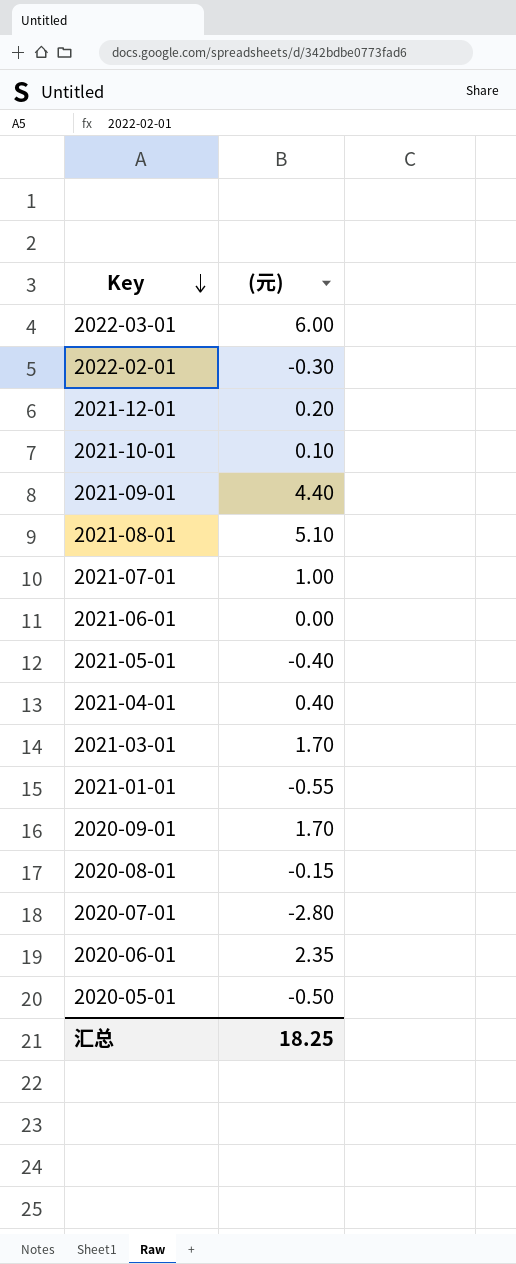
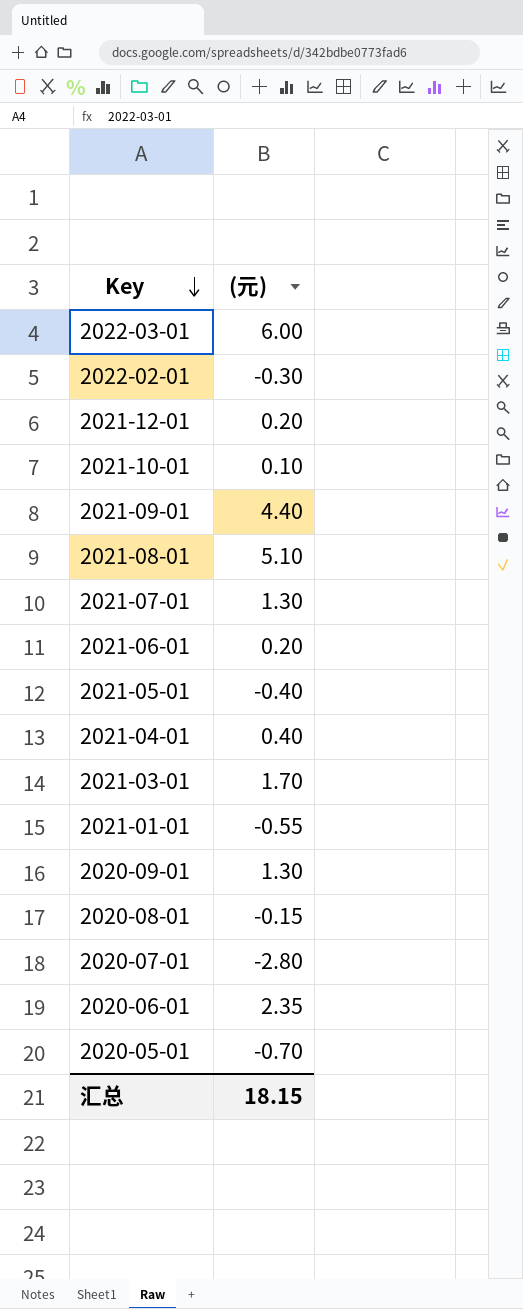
2021-07-01 | (元): 1.00 -> 1.30
2021-06-01 | (元): 0.00 -> 0.20
2020-09-01 | (元): 1.70 -> 1.30
2020-05-01 | (元): -0.50 -> -0.70
汇总 | (元): 18.25 -> 18.15

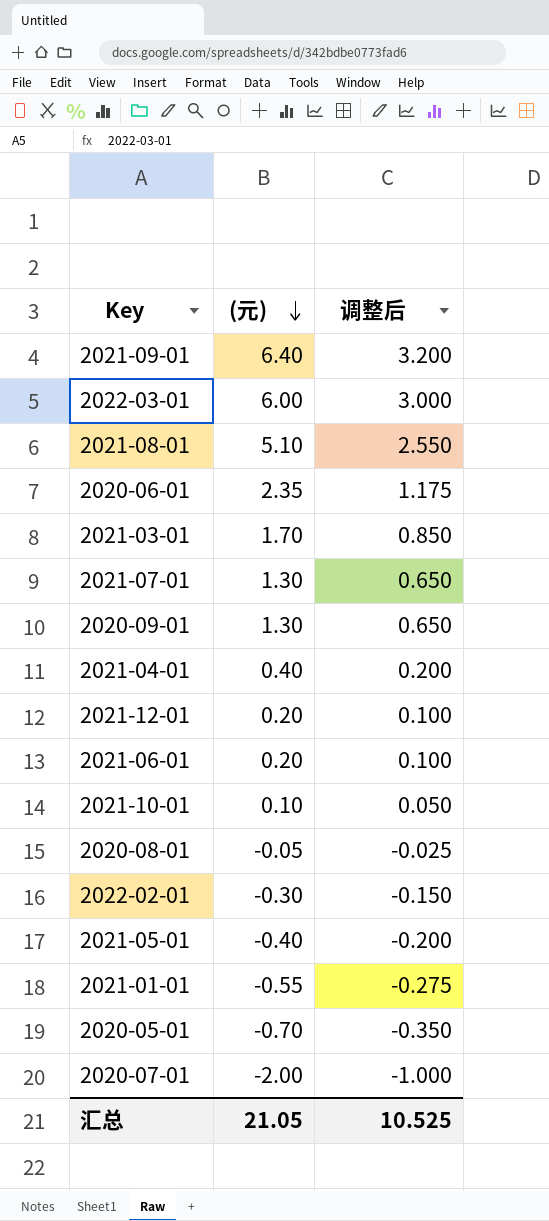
row order: Key descending -> (元) descending
column 调整后 | formula: none -> [(元)] * 0.5
2021-09-01 | (元): 4.40 -> 6.40
2020-08-01 | (元): -0.15 -> -0.05
2020-07-01 | (元): -2.80 -> -2.00
汇总 | (元): 18.15 -> 21.05

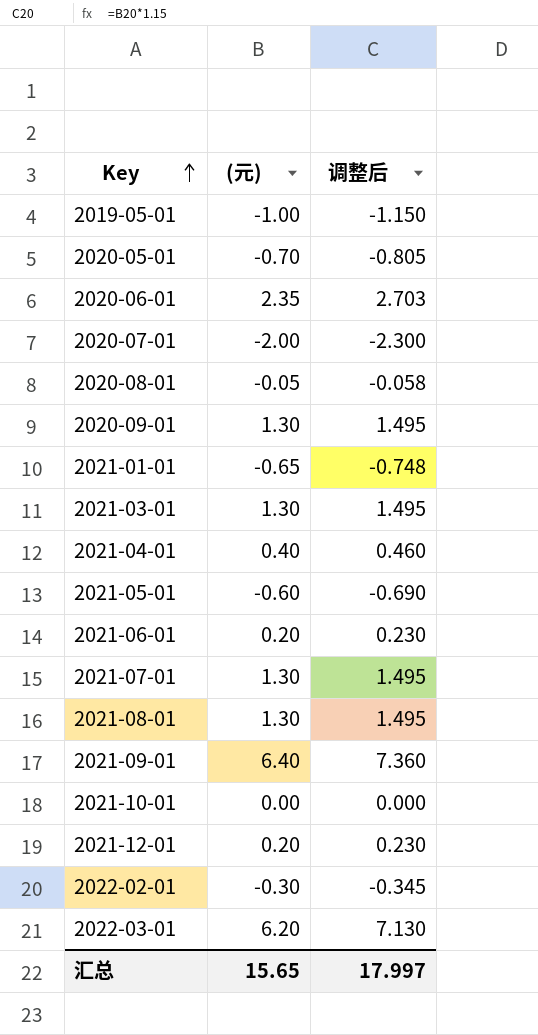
row order: (元) descending -> Key ascending
column 调整后 | formula: [(元)] * 0.5 -> [(元)] * 1.15
row 2019-05-01: none -> -1.00 | -1.150
2021-01-01 | (元): -0.55 -> -0.65
2021-03-01 | (元): 1.70 -> 1.30
2021-05-01 | (元): -0.40 -> -0.60
2021-08-01 | (元): 5.10 -> 1.30
2021-10-01 | (元): 0.10 -> 0.00
2022-03-01 | (元): 6.00 -> 6.20
汇总 | (元): 21.05 -> 15.65
汇总 | 调整后: 10.525 -> 17.997

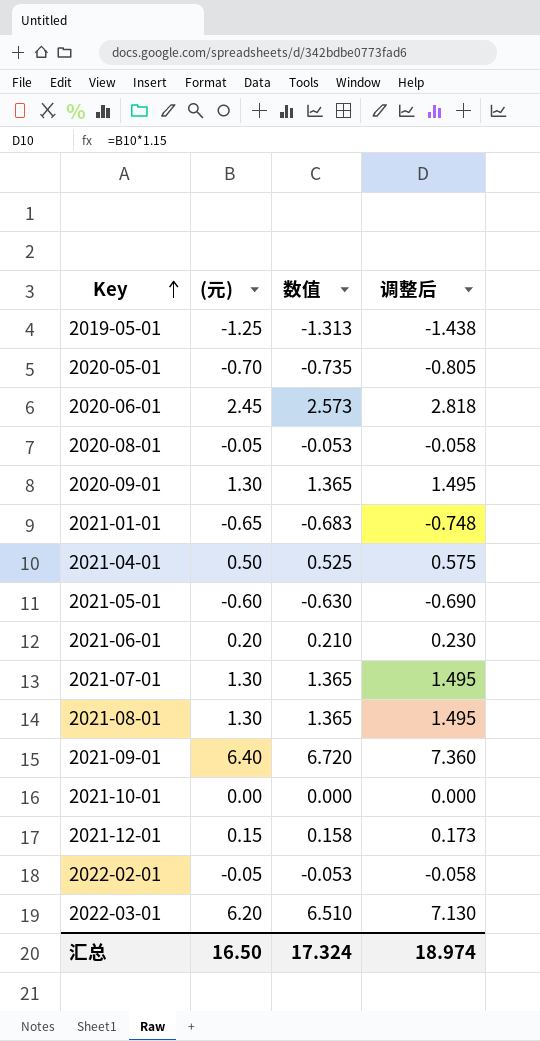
column 数值 | formula: none -> [(元)] * 1.05
row 2020-07-01: -2.00 | -2.300 -> none
row 2021-03-01: 1.30 | 1.495 -> none
2019-05-01 | (元): -1.00 -> -1.25
2019-05-01 | 调整后: -1.150 -> -1.438
2020-06-01 | (元): 2.35 -> 2.45
2020-06-01 | 调整后: 2.703 -> 2.818
2021-04-01 | (元): 0.40 -> 0.50
2021-04-01 | 调整后: 0.460 -> 0.575
2021-12-01 | (元): 0.20 -> 0.15
2021-12-01 | 调整后: 0.230 -> 0.173
2022-02-01 | (元): -0.30 -> -0.05
2022-02-01 | 调整后: -0.345 -> -0.058
汇总 | (元): 15.65 -> 16.50
汇总 | 调整后: 17.997 -> 18.974

